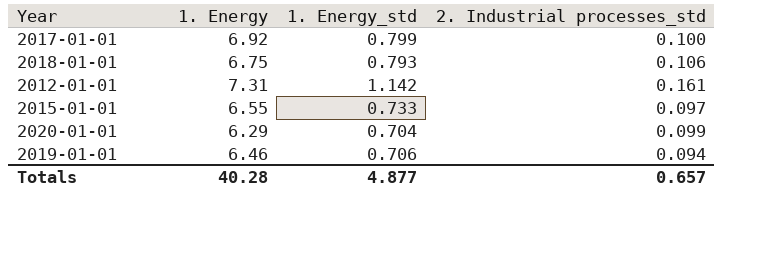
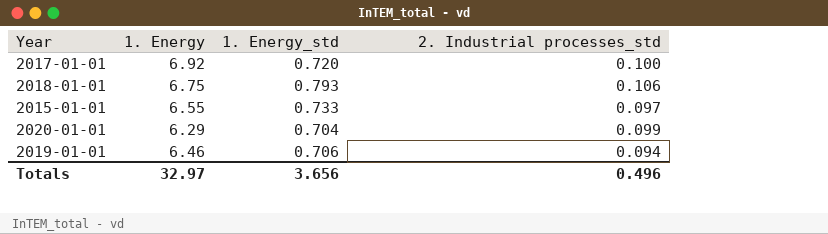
row 2012-01-01: 7.31 | 1.142 | 0.161 -> none
2017-01-01 | 1. Energy_std: 0.799 -> 0.720
Totals | 1. Energy: 40.28 -> 32.97
Totals | 1. Energy_std: 4.877 -> 3.656
Totals | 2. Industrial processes_std: 0.657 -> 0.496

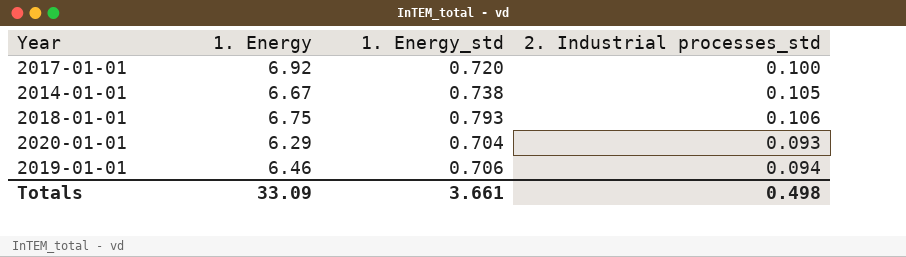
row 2015-01-01: 6.55 | 0.733 | 0.097 -> none
row 2014-01-01: none -> 6.67 | 0.738 | 0.105
2020-01-01 | 2. Industrial processes_std: 0.099 -> 0.093
Totals | 1. Energy: 32.97 -> 33.09
Totals | 1. Energy_std: 3.656 -> 3.661
Totals | 2. Industrial processes_std: 0.496 -> 0.498

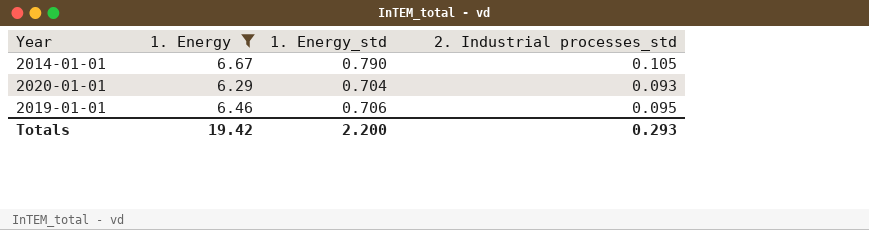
filter: none -> 1. Energy <= 6.67
2014-01-01 | 1. Energy_std: 0.738 -> 0.790
2019-01-01 | 2. Industrial processes_std: 0.094 -> 0.095
Totals | 1. Energy: 33.09 -> 19.42
Totals | 1. Energy_std: 3.661 -> 2.200
Totals | 2. Industrial processes_std: 0.498 -> 0.293

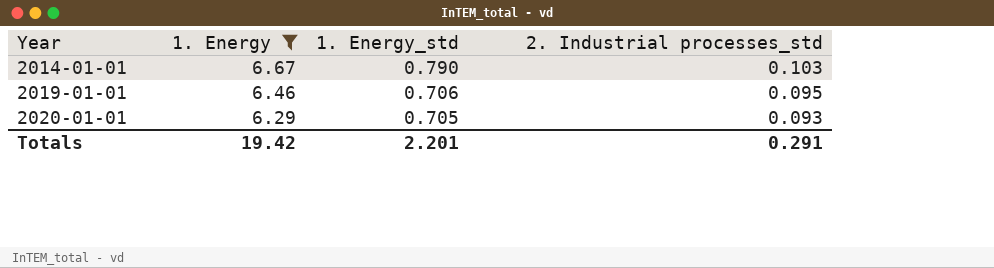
row order: none -> Year ascending
2014-01-01 | 2. Industrial processes_std: 0.105 -> 0.103
2020-01-01 | 1. Energy_std: 0.704 -> 0.705
Totals | 1. Energy_std: 2.200 -> 2.201
Totals | 2. Industrial processes_std: 0.293 -> 0.291

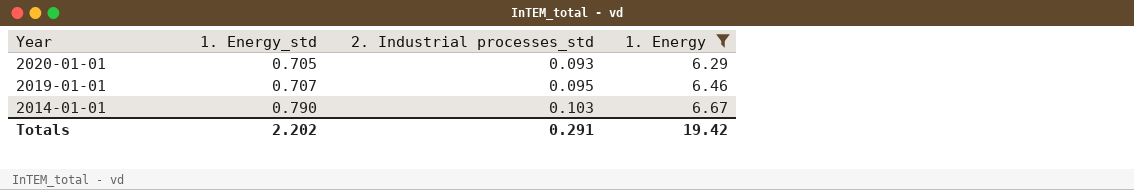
row order: Year ascending -> Year descending
column 1. Energy | position: 2 -> 4
2019-01-01 | 1. Energy_std: 0.706 -> 0.707
Totals | 1. Energy_std: 2.201 -> 2.202

